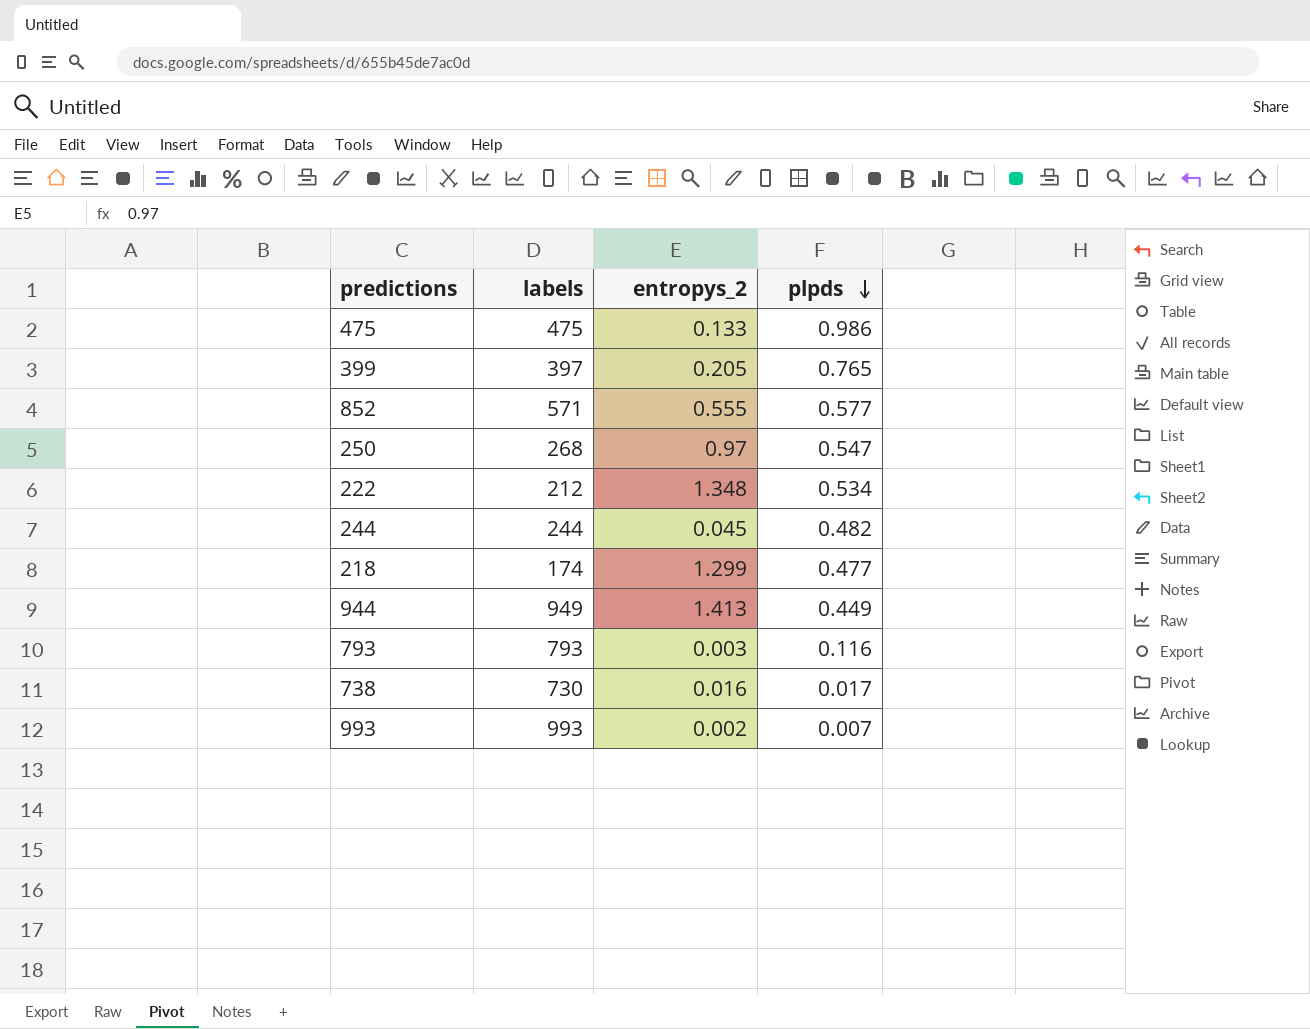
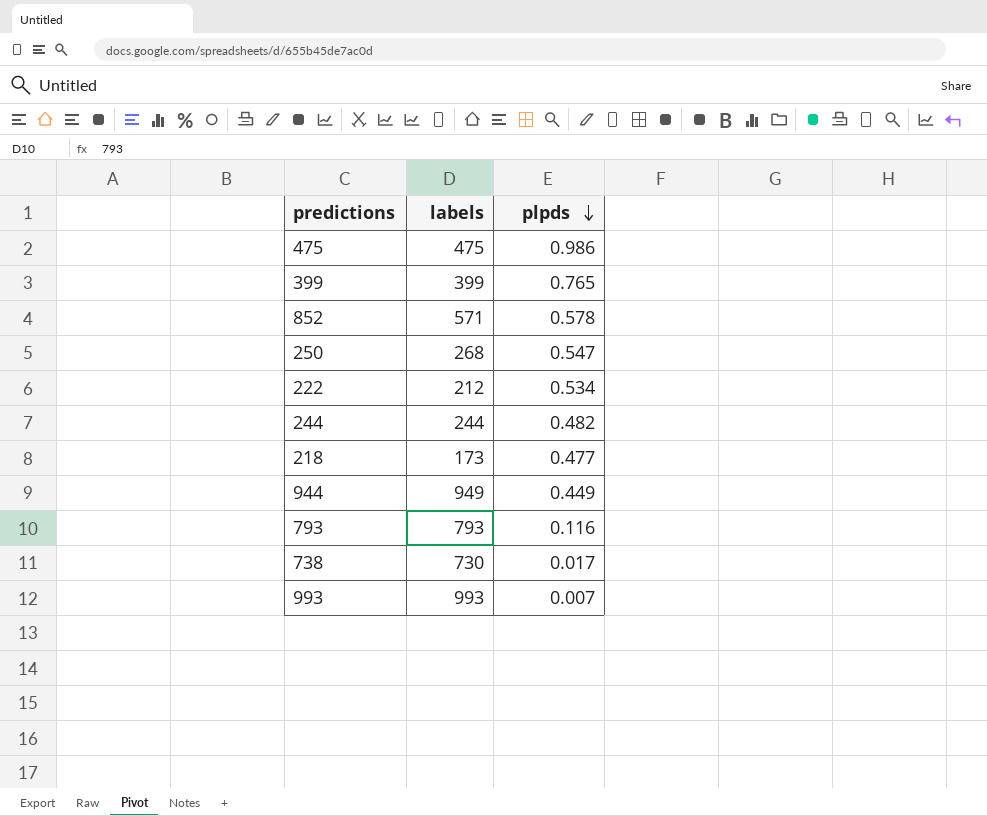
column entropys_2 | position: 3 -> none
399 | labels: 397 -> 399
852 | plpds: 0.577 -> 0.578
218 | labels: 174 -> 173

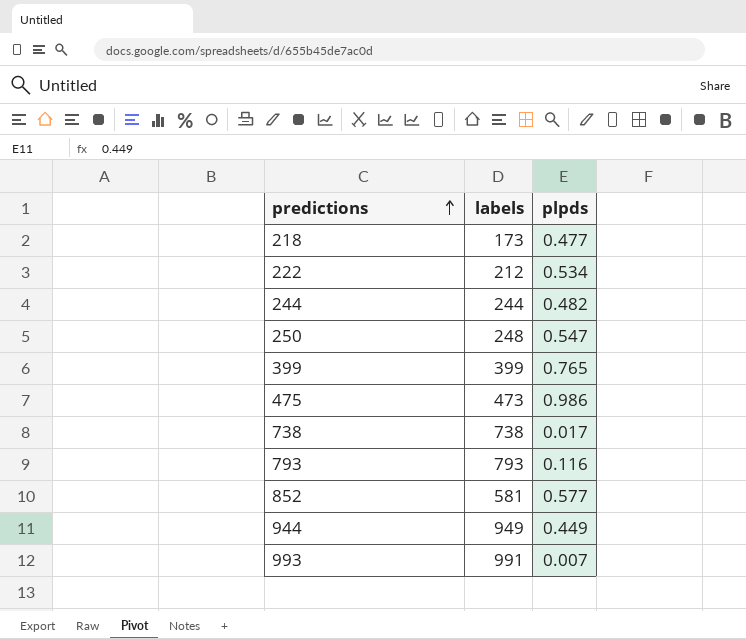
row order: plpds descending -> predictions ascending
250 | labels: 268 -> 248
475 | labels: 475 -> 473
738 | labels: 730 -> 738
852 | labels: 571 -> 581
852 | plpds: 0.578 -> 0.577
993 | labels: 993 -> 991

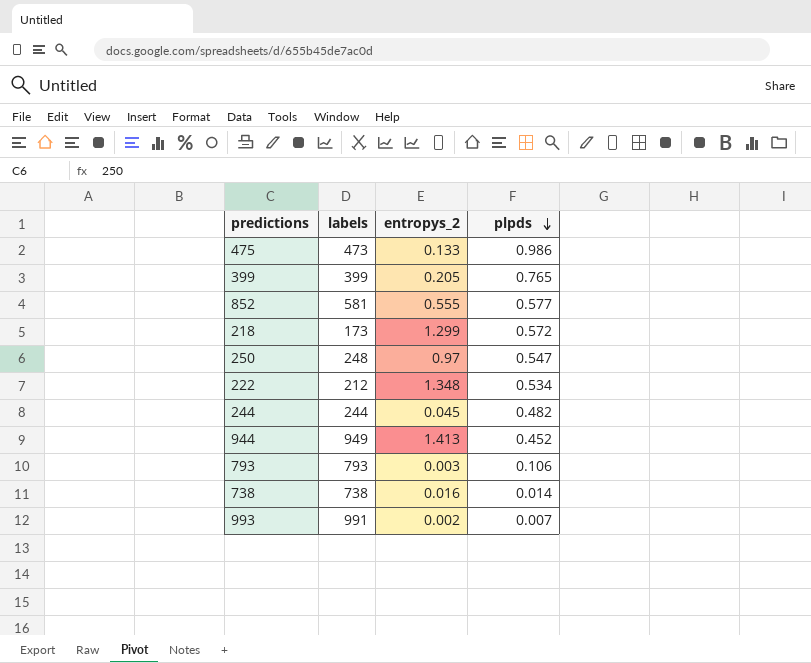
row order: predictions ascending -> plpds descending
column entropys_2 | position: none -> 3
218 | plpds: 0.477 -> 0.572
944 | plpds: 0.449 -> 0.452
793 | plpds: 0.116 -> 0.106
738 | plpds: 0.017 -> 0.014

